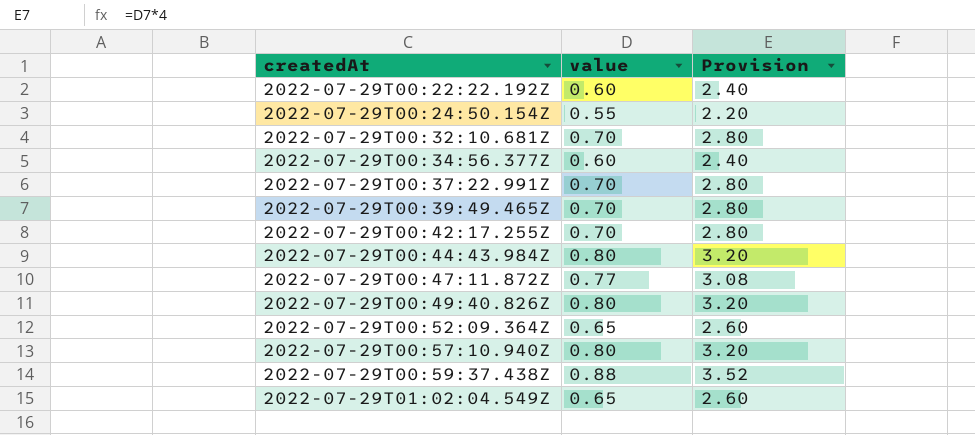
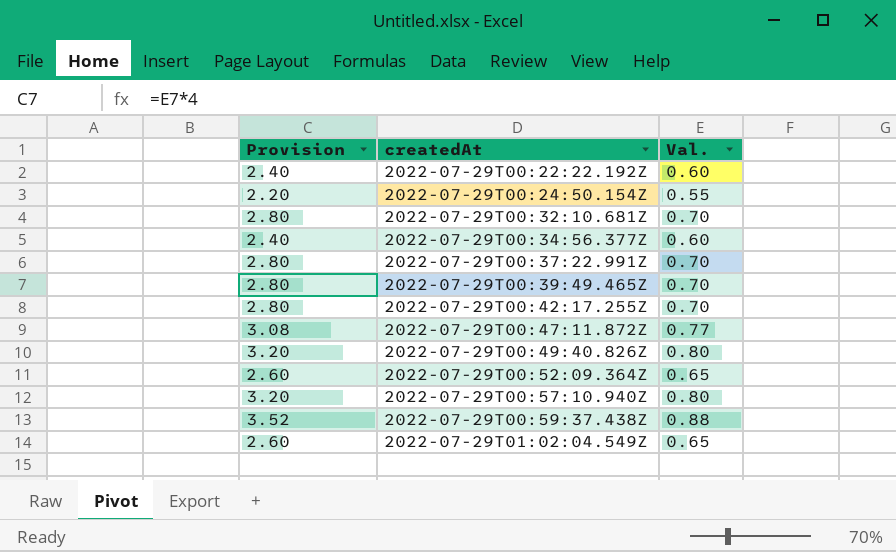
column Provision | position: 3 -> 1
column name: value -> Val.
row 2022-07-29T00:44:43.984Z: 0.80 | 3.20 -> none

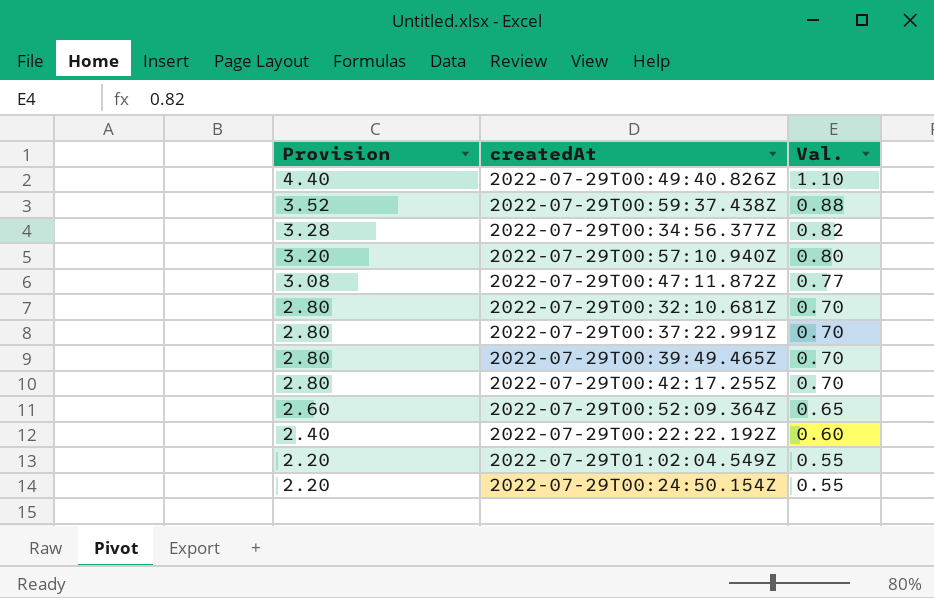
row order: createdAt ascending -> Provision descending
2022-07-29T00:49:40.826Z | Provision: 3.20 -> 4.40
2022-07-29T00:49:40.826Z | Val.: 0.80 -> 1.10
2022-07-29T00:34:56.377Z | Provision: 2.40 -> 3.28
2022-07-29T00:34:56.377Z | Val.: 0.60 -> 0.82
2022-07-29T01:02:04.549Z | Provision: 2.60 -> 2.20
2022-07-29T01:02:04.549Z | Val.: 0.65 -> 0.55

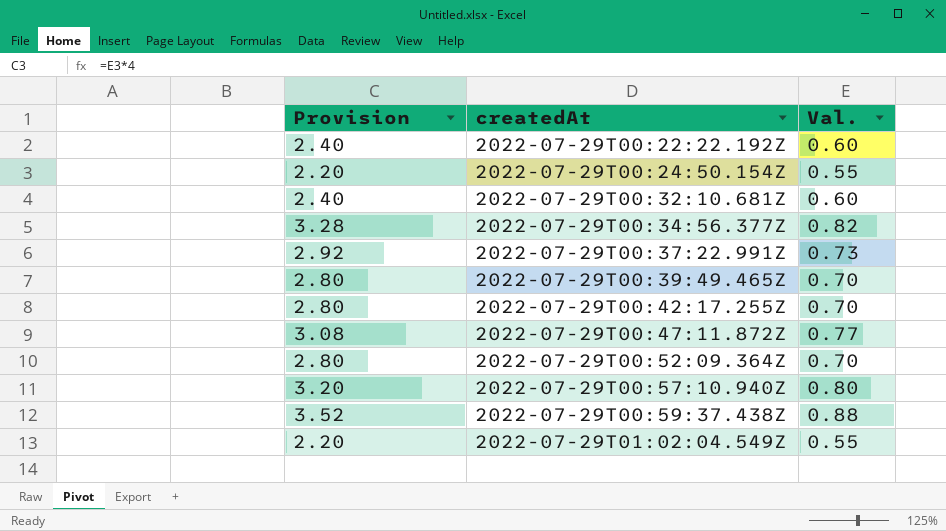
row order: Provision descending -> createdAt ascending
row 2022-07-29T00:49:40.826Z: 4.40 | 1.10 -> none
2022-07-29T00:32:10.681Z | Provision: 2.80 -> 2.40
2022-07-29T00:32:10.681Z | Val.: 0.70 -> 0.60
2022-07-29T00:37:22.991Z | Provision: 2.80 -> 2.92
2022-07-29T00:37:22.991Z | Val.: 0.70 -> 0.73
2022-07-29T00:52:09.364Z | Provision: 2.60 -> 2.80
2022-07-29T00:52:09.364Z | Val.: 0.65 -> 0.70

